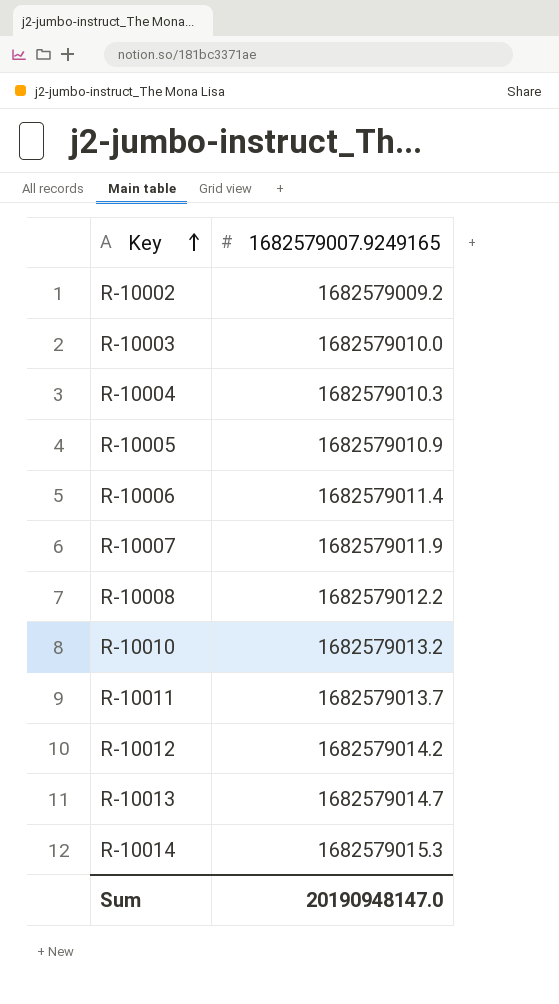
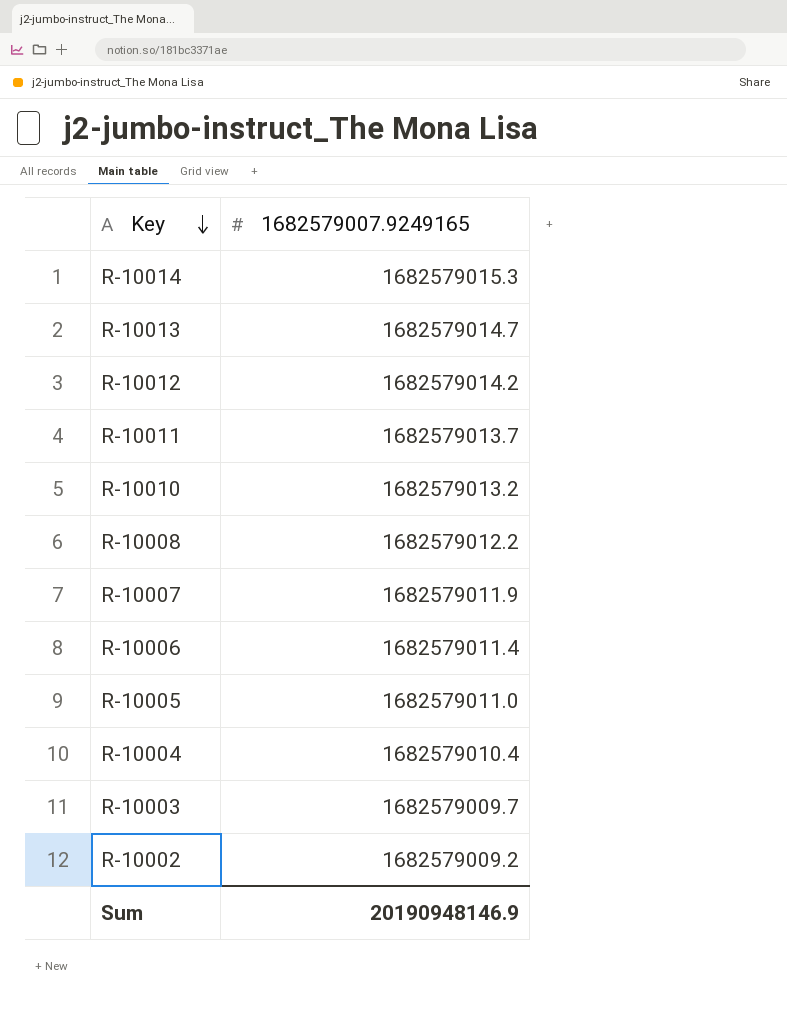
row order: Key ascending -> Key descending
R-10005 | 1682579007.9249165: 1682579010.9 -> 1682579011.0
R-10004 | 1682579007.9249165: 1682579010.3 -> 1682579010.4
R-10003 | 1682579007.9249165: 1682579010.0 -> 1682579009.7
Sum | 1682579007.9249165: 20190948147.0 -> 20190948146.9

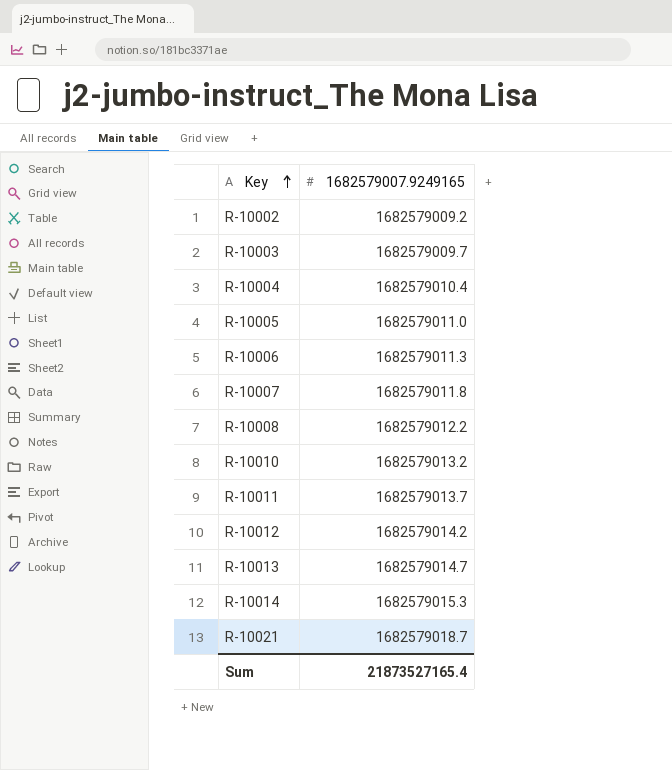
row order: Key descending -> Key ascending
R-10006 | 1682579007.9249165: 1682579011.4 -> 1682579011.3
R-10007 | 1682579007.9249165: 1682579011.9 -> 1682579011.8
row R-10021: none -> 1682579018.7
Sum | 1682579007.9249165: 20190948146.9 -> 21873527165.4

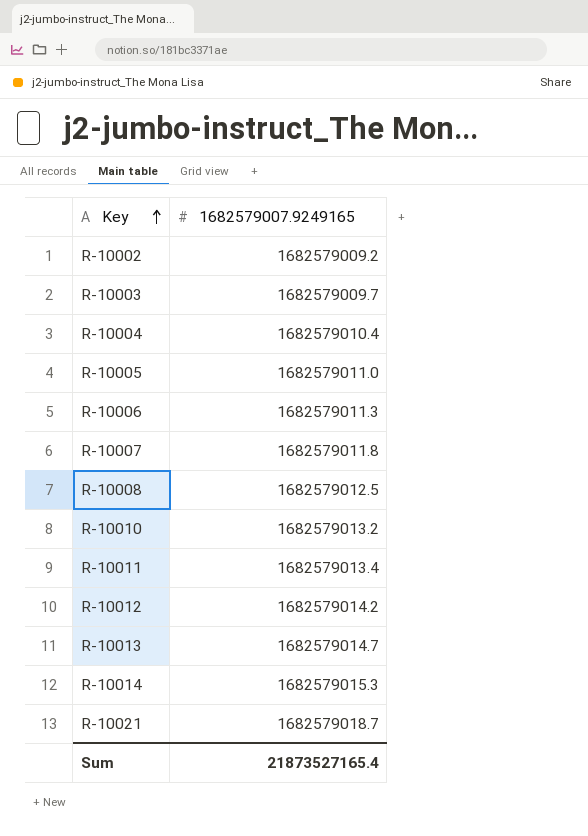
R-10008 | 1682579007.9249165: 1682579012.2 -> 1682579012.5
R-10011 | 1682579007.9249165: 1682579013.7 -> 1682579013.4

